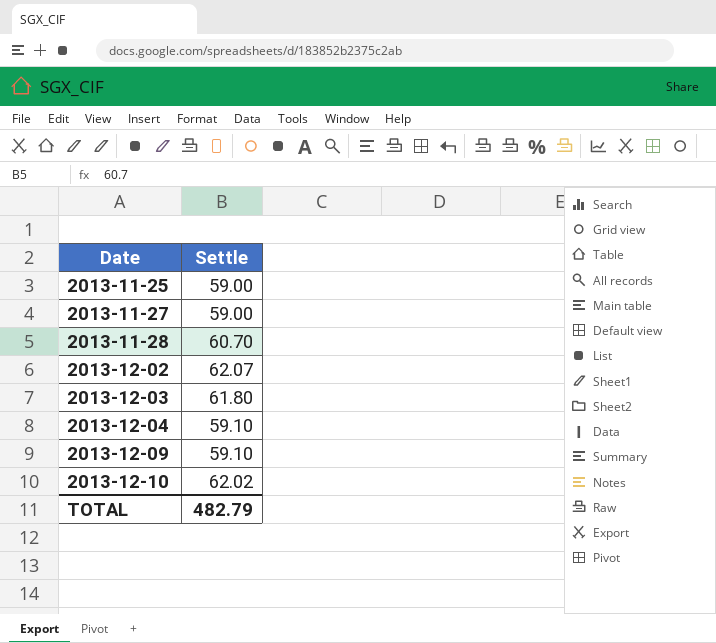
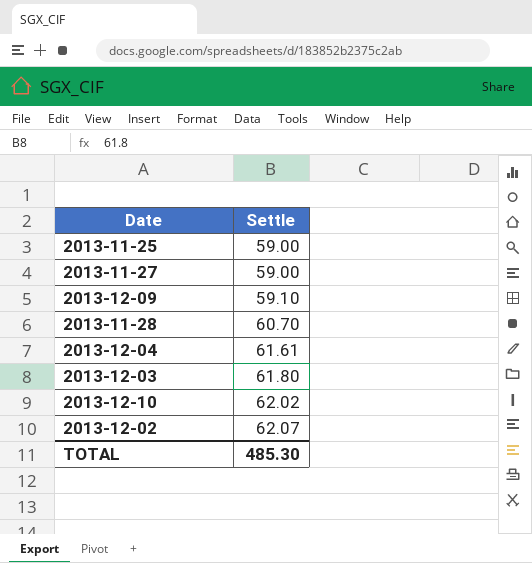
row order: Date ascending -> Settle ascending
2013-12-04 | Settle: 59.10 -> 61.61
TOTAL | Settle: 482.79 -> 485.30

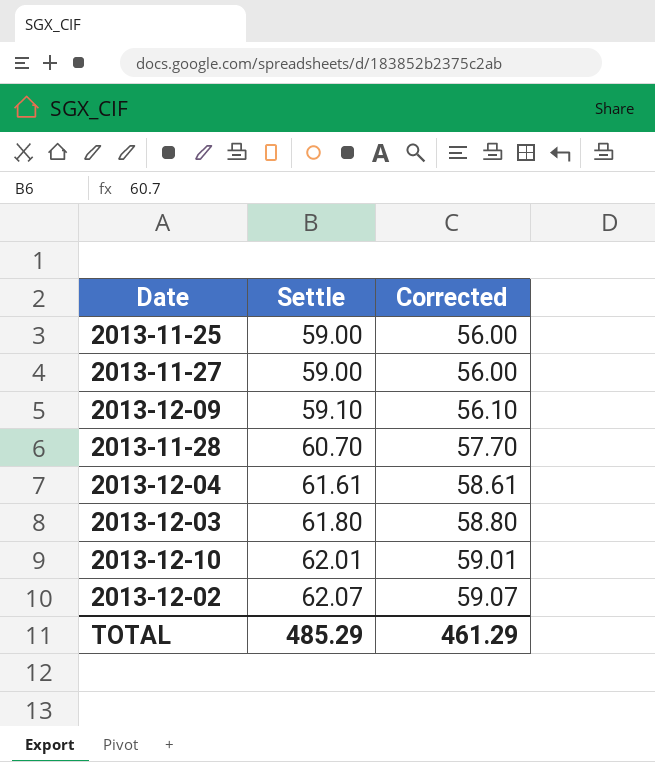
column Corrected | formula: none -> [Settle] - 3
2013-12-10 | Settle: 62.02 -> 62.01
TOTAL | Settle: 485.30 -> 485.29

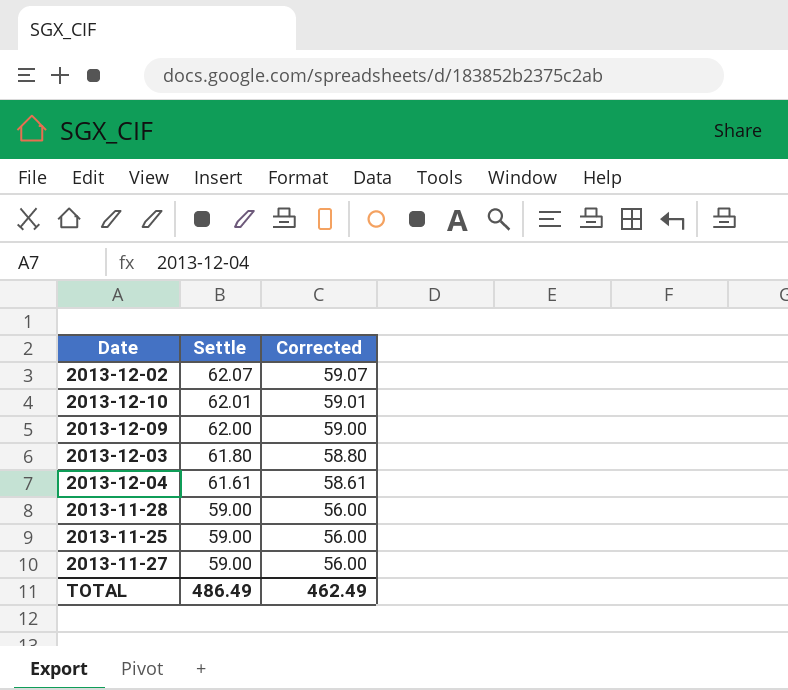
row order: Settle ascending -> Settle descending
2013-12-09 | Settle: 59.10 -> 62.00
2013-12-09 | Corrected: 56.10 -> 59.00
2013-11-28 | Settle: 60.70 -> 59.00
2013-11-28 | Corrected: 57.70 -> 56.00
TOTAL | Settle: 485.29 -> 486.49
TOTAL | Corrected: 461.29 -> 462.49

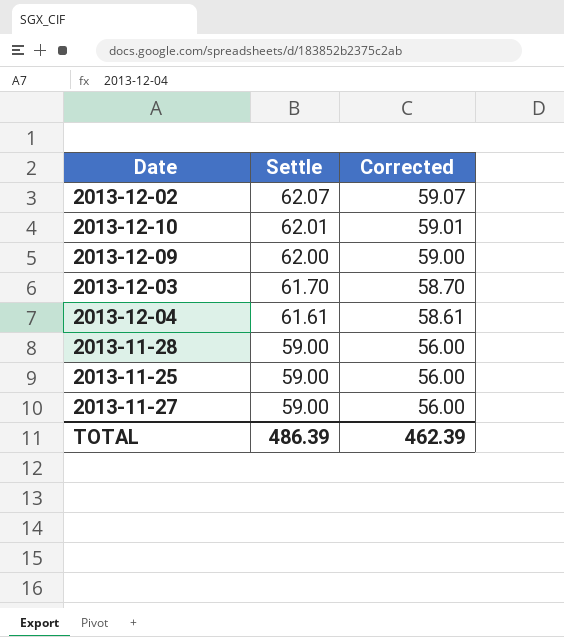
2013-12-03 | Settle: 61.80 -> 61.70
2013-12-03 | Corrected: 58.80 -> 58.70
TOTAL | Settle: 486.49 -> 486.39
TOTAL | Corrected: 462.49 -> 462.39

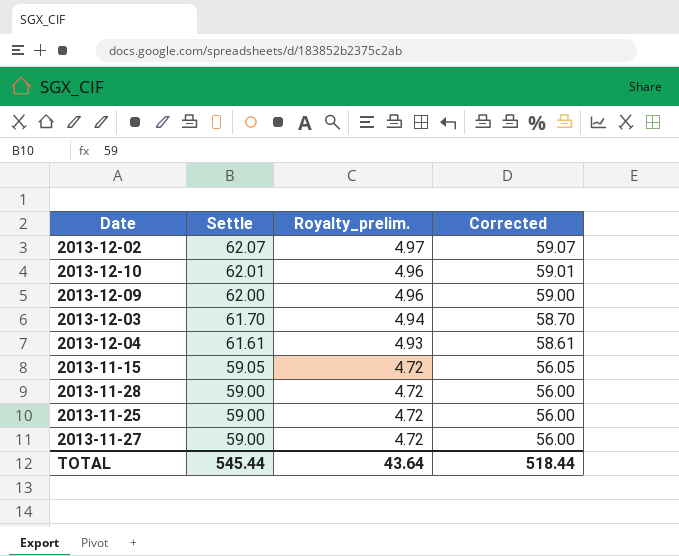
column Royalty_prelim. | formula: none -> [Settle] * 0.08
row 2013-11-15: none -> 59.05 | 4.72 | 56.05
TOTAL | Settle: 486.39 -> 545.44
TOTAL | Corrected: 462.39 -> 518.44

